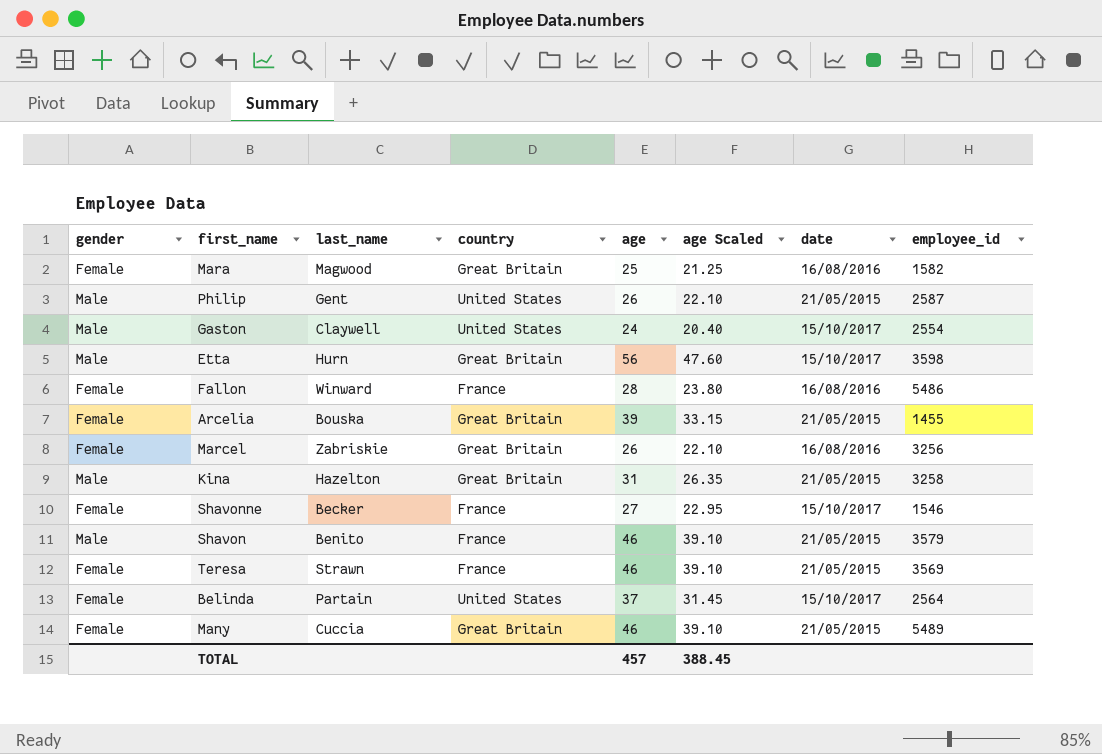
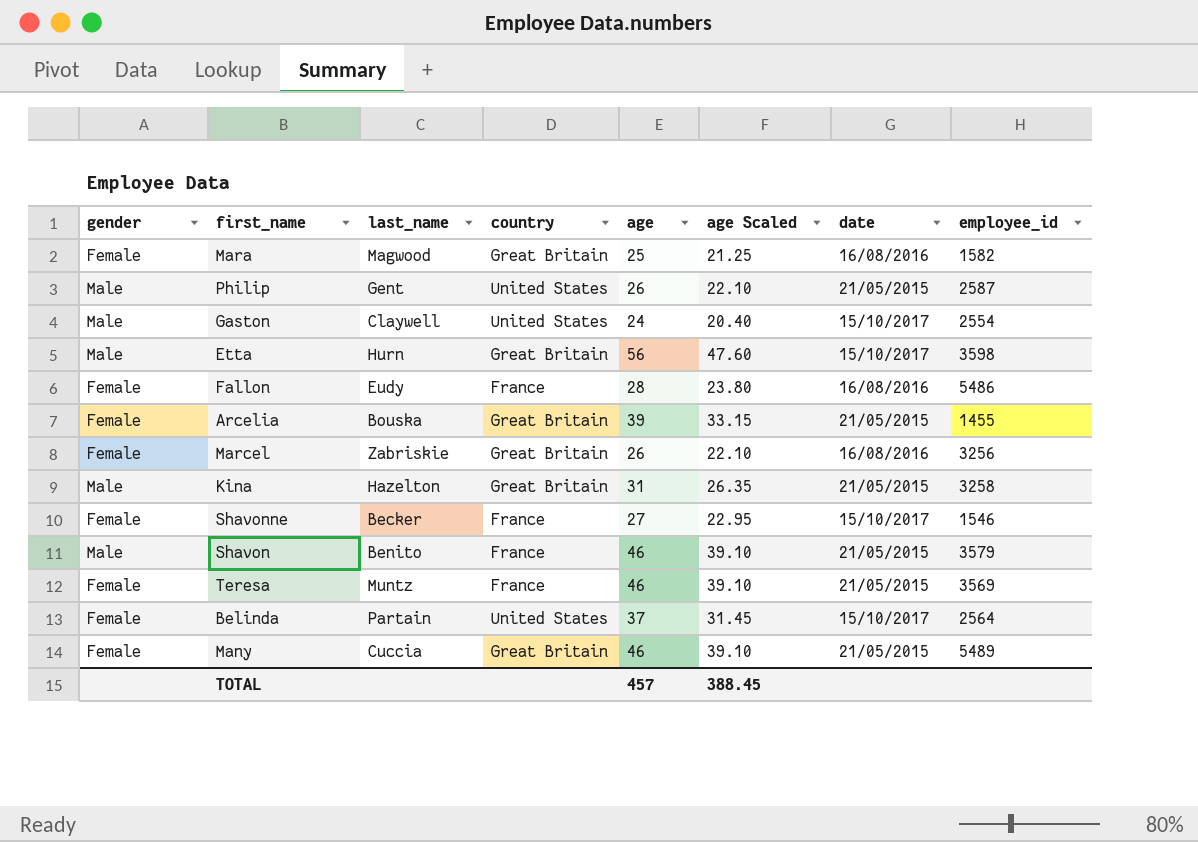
Fallon | last_name: Winward -> Eudy
Teresa | last_name: Strawn -> Muntz

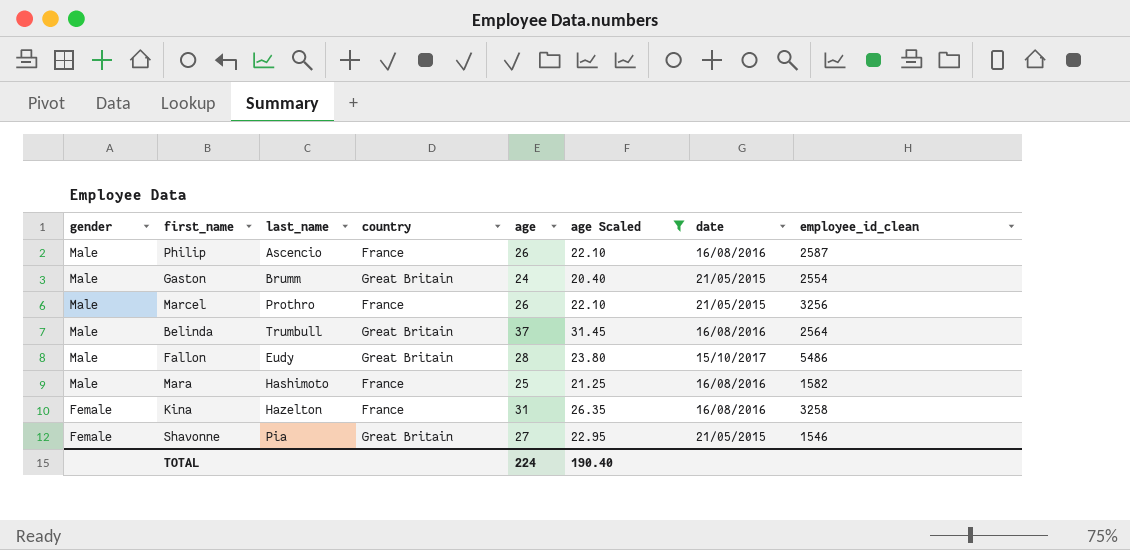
filter: none -> age Scaled <= 31.45
row order: none -> gender descending
column name: employee_id -> employee_id_clean
Philip | last_name: Gent -> Ascencio
Philip | country: United States -> France
Philip | date: 21/05/2015 -> 16/08/2016
Gaston | last_name: Claywell -> Brumm
Gaston | country: United States -> Great Britain
Gaston | date: 15/10/2017 -> 21/05/2015
Marcel | gender: Female -> Male
Marcel | last_name: Zabriskie -> Prothro
Marcel | country: Great Britain -> France
Marcel | date: 16/08/2016 -> 21/05/2015
Belinda | gender: Female -> Male
Belinda | last_name: Partain -> Trumbull
Belinda | country: United States -> Great Britain
Belinda | date: 15/10/2017 -> 16/08/2016
Fallon | gender: Female -> Male
Fallon | country: France -> Great Britain
Fallon | date: 16/08/2016 -> 15/10/2017
Mara | gender: Female -> Male
Mara | last_name: Magwood -> Hashimoto
Mara | country: Great Britain -> France
Kina | gender: Male -> Female
Kina | country: Great Britain -> France
Kina | date: 21/05/2015 -> 16/08/2016
Shavonne | last_name: Becker -> Pia
Shavonne | country: France -> Great Britain
Shavonne | date: 15/10/2017 -> 21/05/2015
TOTAL | age: 457 -> 224
TOTAL | age Scaled: 388.45 -> 190.40

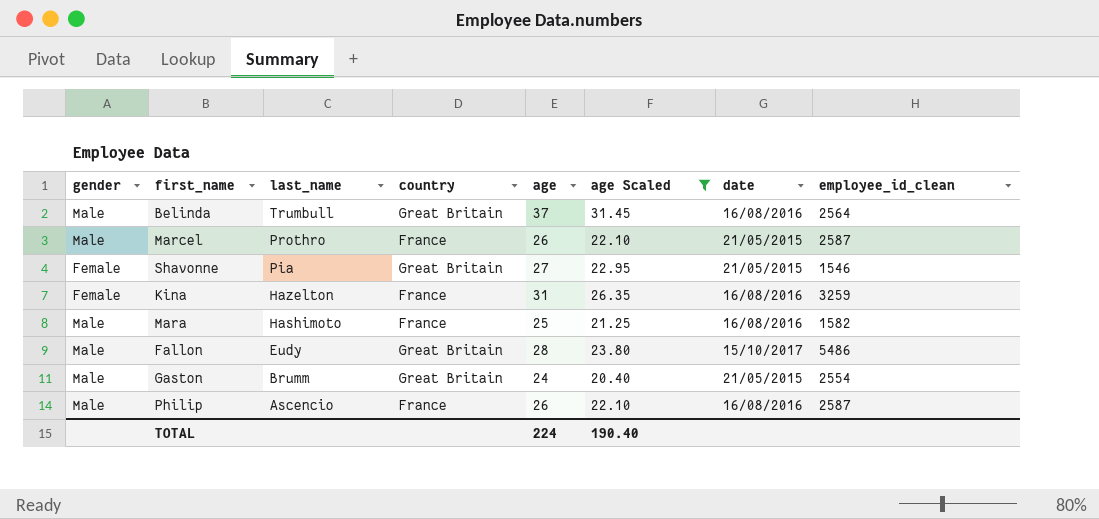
row order: gender descending -> last_name descending
Marcel | employee_id_clean: 3256 -> 2587
Kina | employee_id_clean: 3258 -> 3259

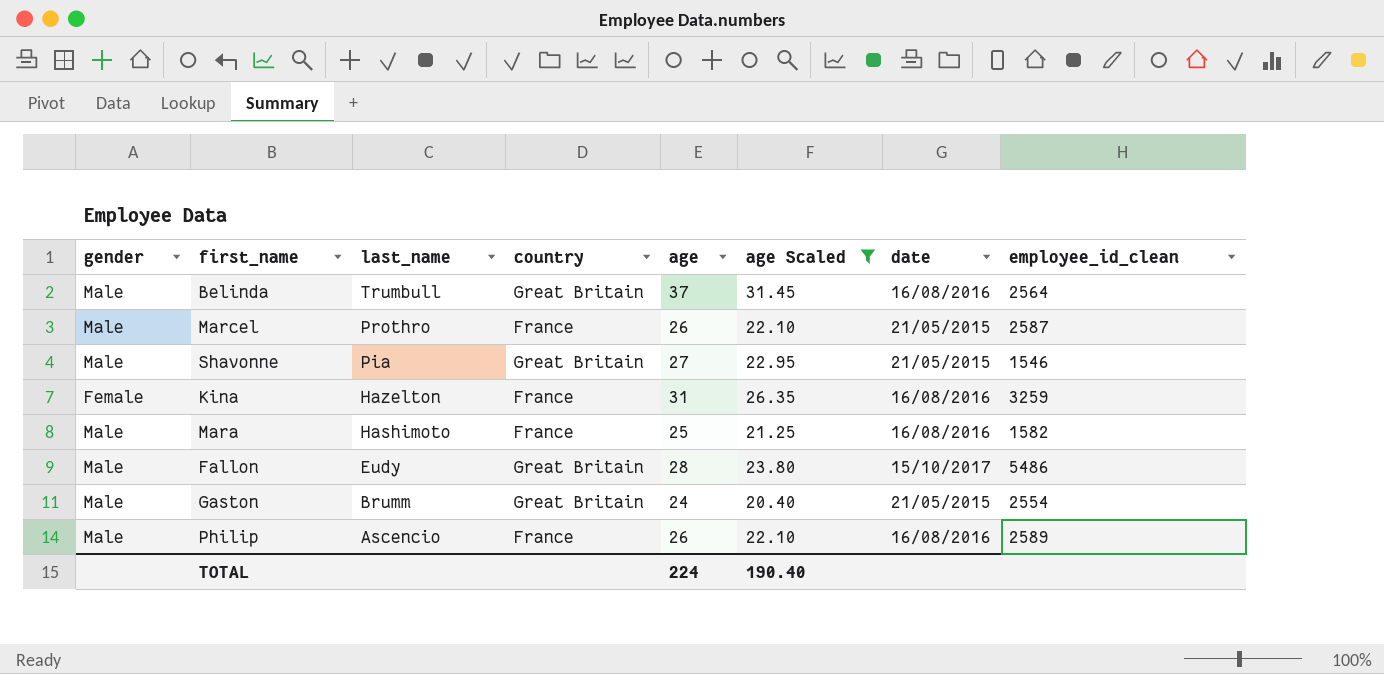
Shavonne | gender: Female -> Male
Philip | employee_id_clean: 2587 -> 2589

